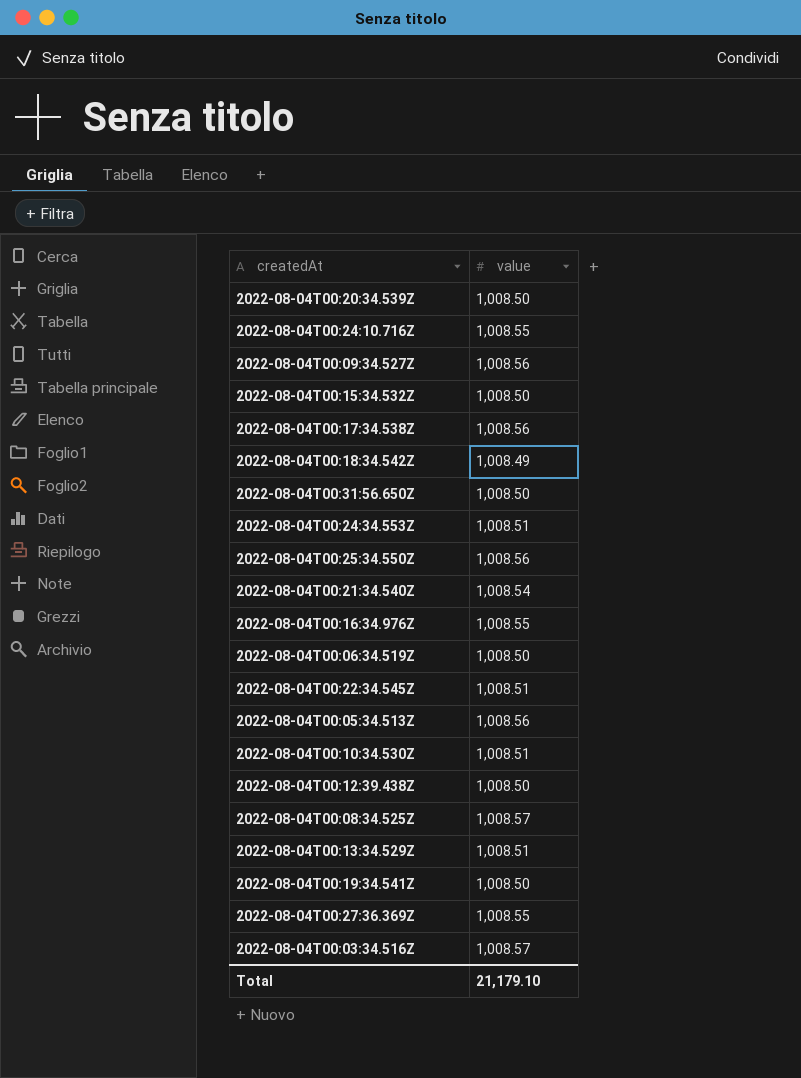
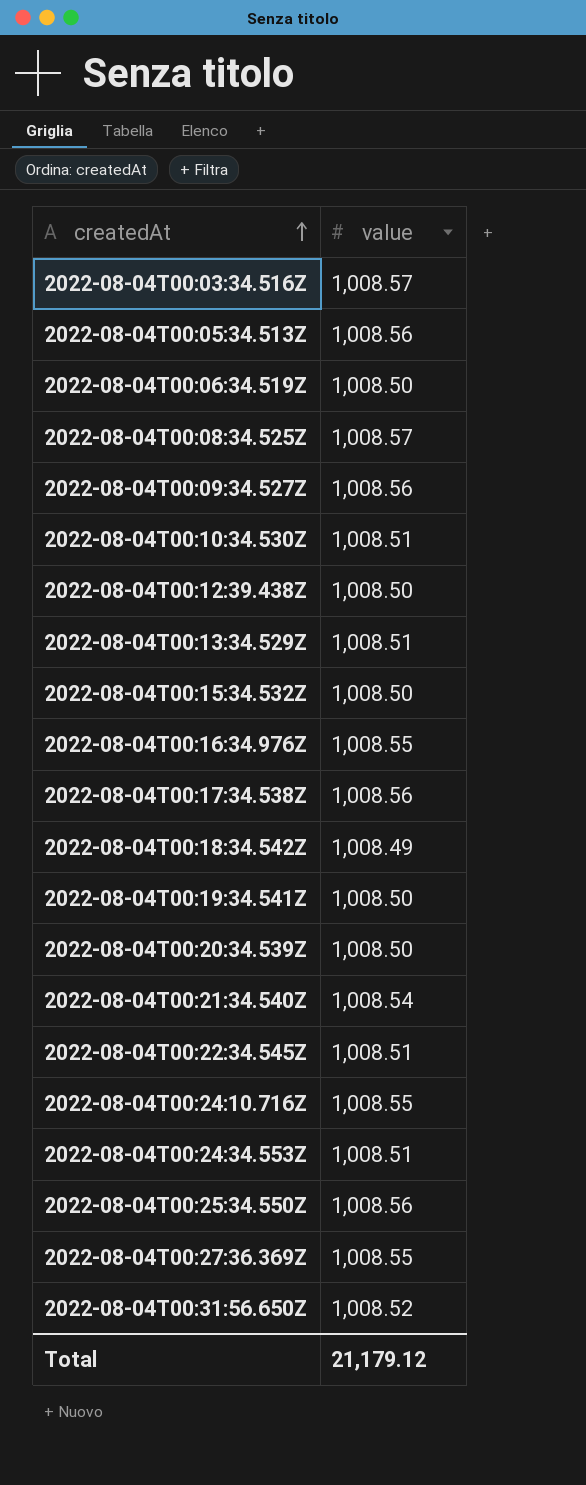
row order: none -> createdAt ascending
2022-08-04T00:31:56.650Z | value: 1,008.50 -> 1,008.52
Total | value: 21,179.10 -> 21,179.12

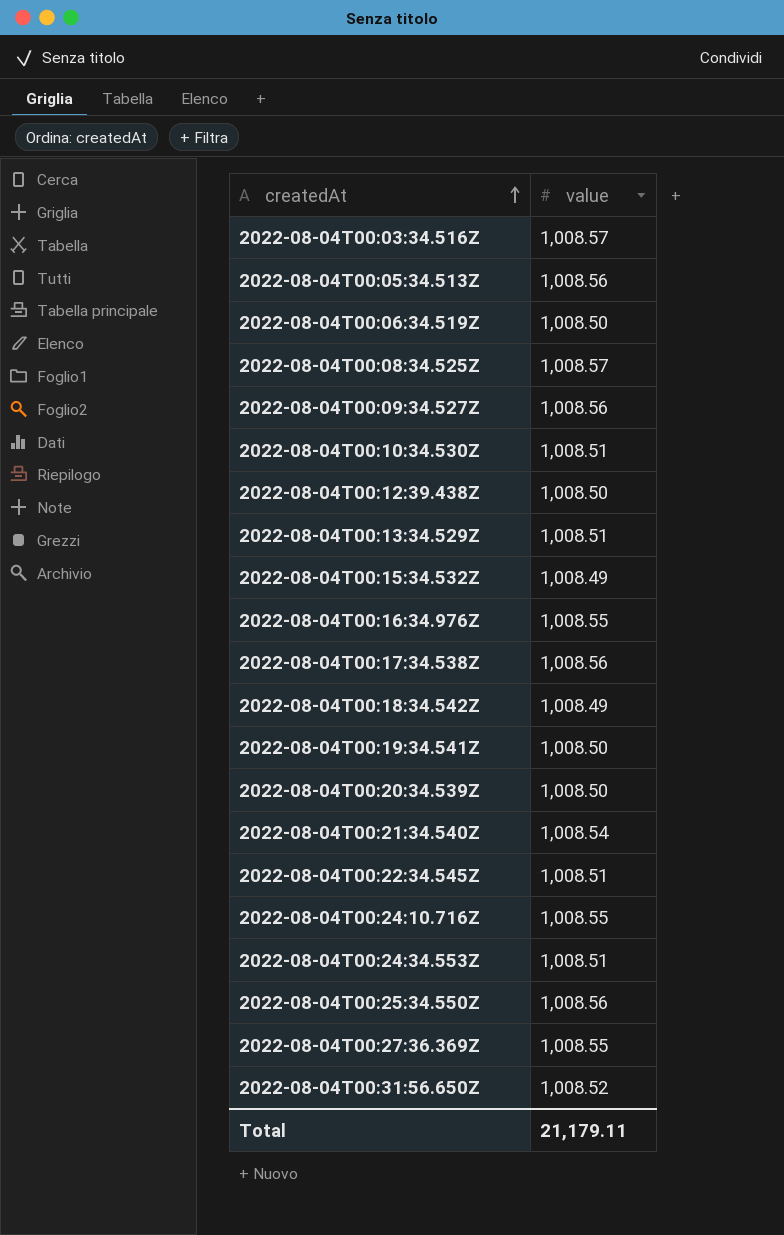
2022-08-04T00:15:34.532Z | value: 1,008.50 -> 1,008.49
Total | value: 21,179.12 -> 21,179.11

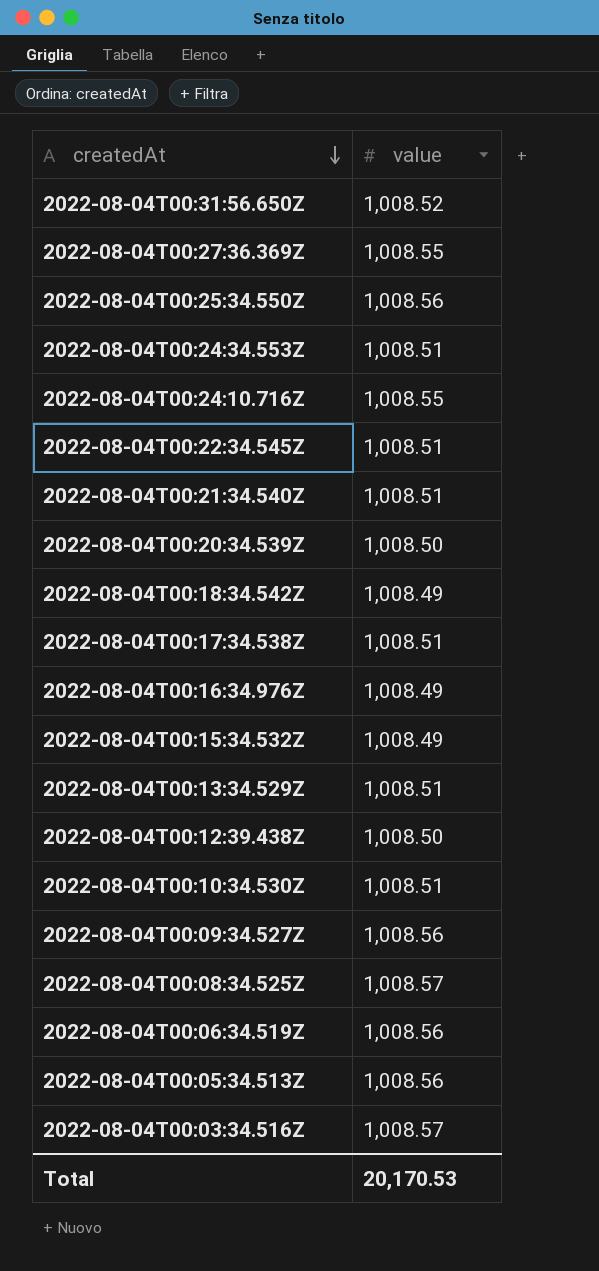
row order: createdAt ascending -> createdAt descending
row 2022-08-04T00:19:34.541Z: 1,008.50 -> none
2022-08-04T00:21:34.540Z | value: 1,008.54 -> 1,008.51
2022-08-04T00:17:34.538Z | value: 1,008.56 -> 1,008.51
2022-08-04T00:16:34.976Z | value: 1,008.55 -> 1,008.49
2022-08-04T00:06:34.519Z | value: 1,008.50 -> 1,008.56
Total | value: 21,179.11 -> 20,170.53

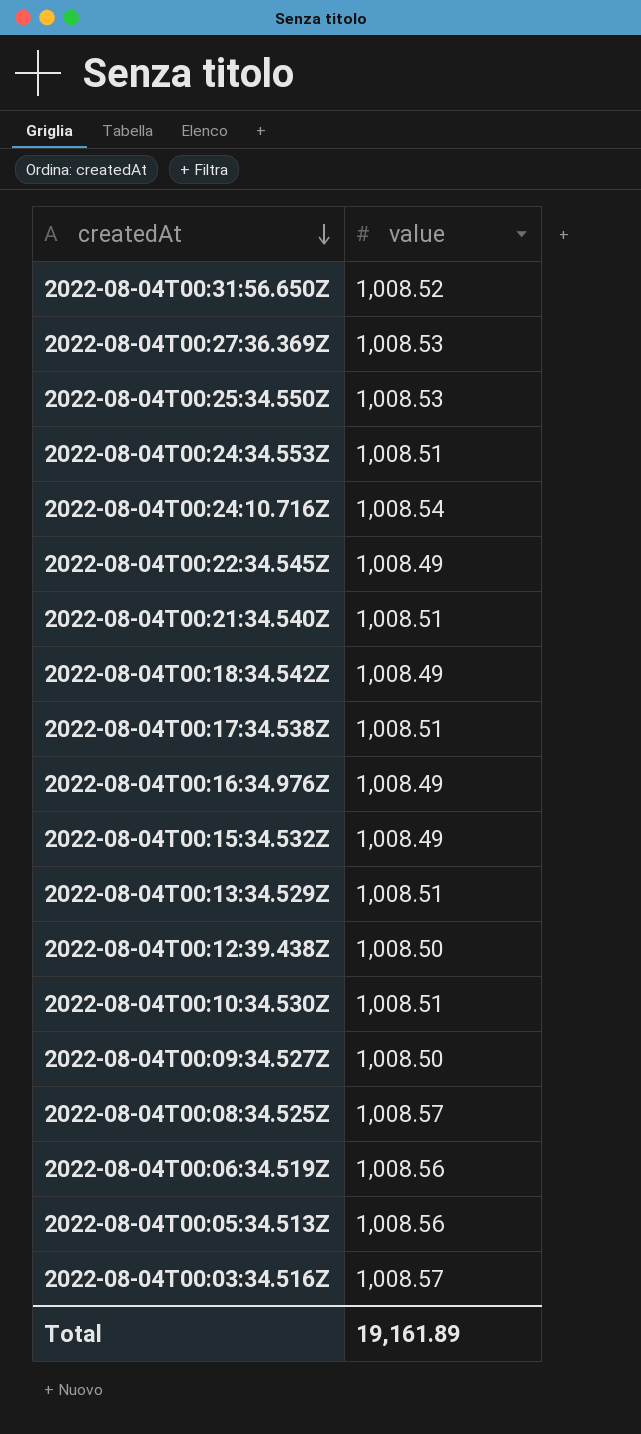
row 2022-08-04T00:20:34.539Z: 1,008.50 -> none
2022-08-04T00:27:36.369Z | value: 1,008.55 -> 1,008.53
2022-08-04T00:25:34.550Z | value: 1,008.56 -> 1,008.53
2022-08-04T00:24:10.716Z | value: 1,008.55 -> 1,008.54
2022-08-04T00:22:34.545Z | value: 1,008.51 -> 1,008.49
2022-08-04T00:09:34.527Z | value: 1,008.56 -> 1,008.50
Total | value: 20,170.53 -> 19,161.89

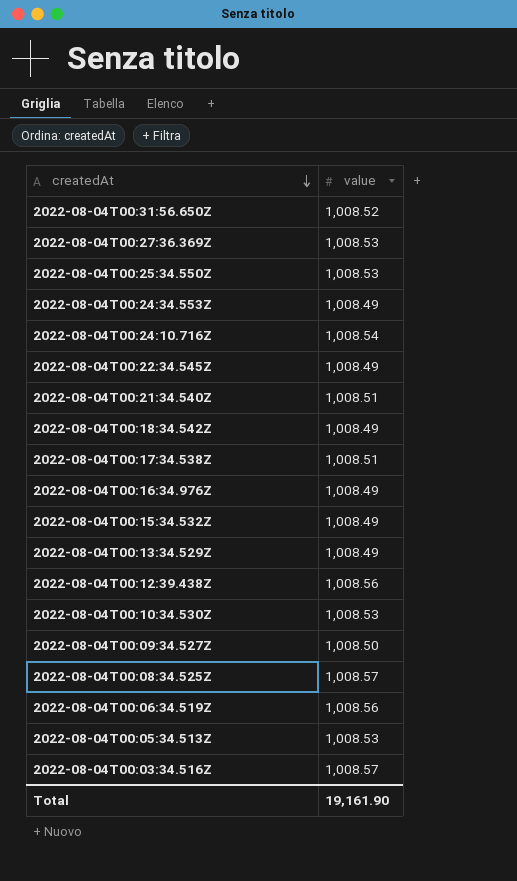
2022-08-04T00:24:34.553Z | value: 1,008.51 -> 1,008.49
2022-08-04T00:13:34.529Z | value: 1,008.51 -> 1,008.49
2022-08-04T00:12:39.438Z | value: 1,008.50 -> 1,008.56
2022-08-04T00:10:34.530Z | value: 1,008.51 -> 1,008.53
2022-08-04T00:05:34.513Z | value: 1,008.56 -> 1,008.53
Total | value: 19,161.89 -> 19,161.90

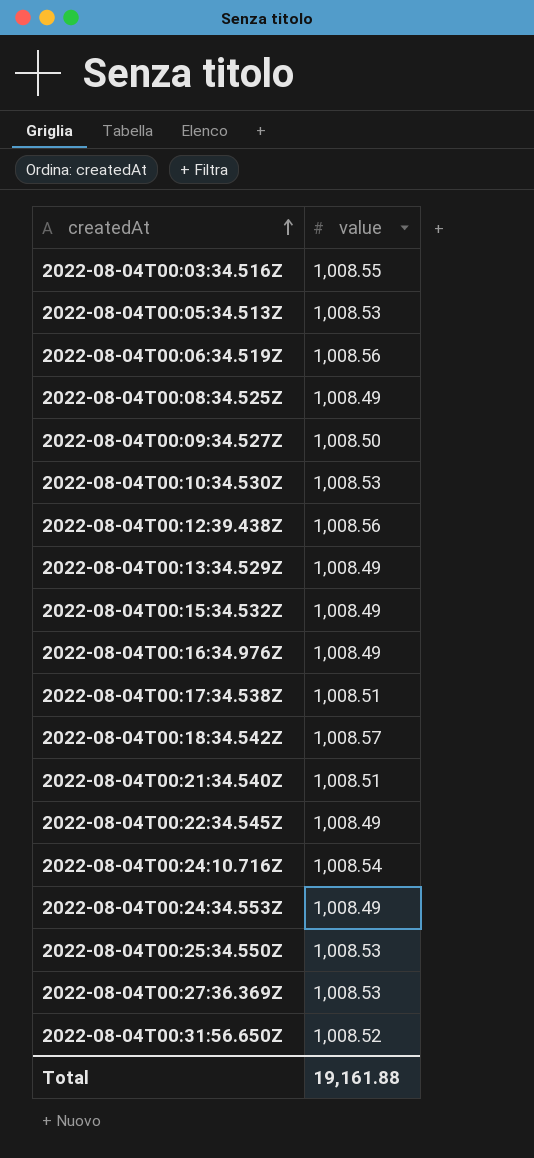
row order: createdAt descending -> createdAt ascending
2022-08-04T00:03:34.516Z | value: 1,008.57 -> 1,008.55
2022-08-04T00:08:34.525Z | value: 1,008.57 -> 1,008.49
2022-08-04T00:18:34.542Z | value: 1,008.49 -> 1,008.57
Total | value: 19,161.90 -> 19,161.88

